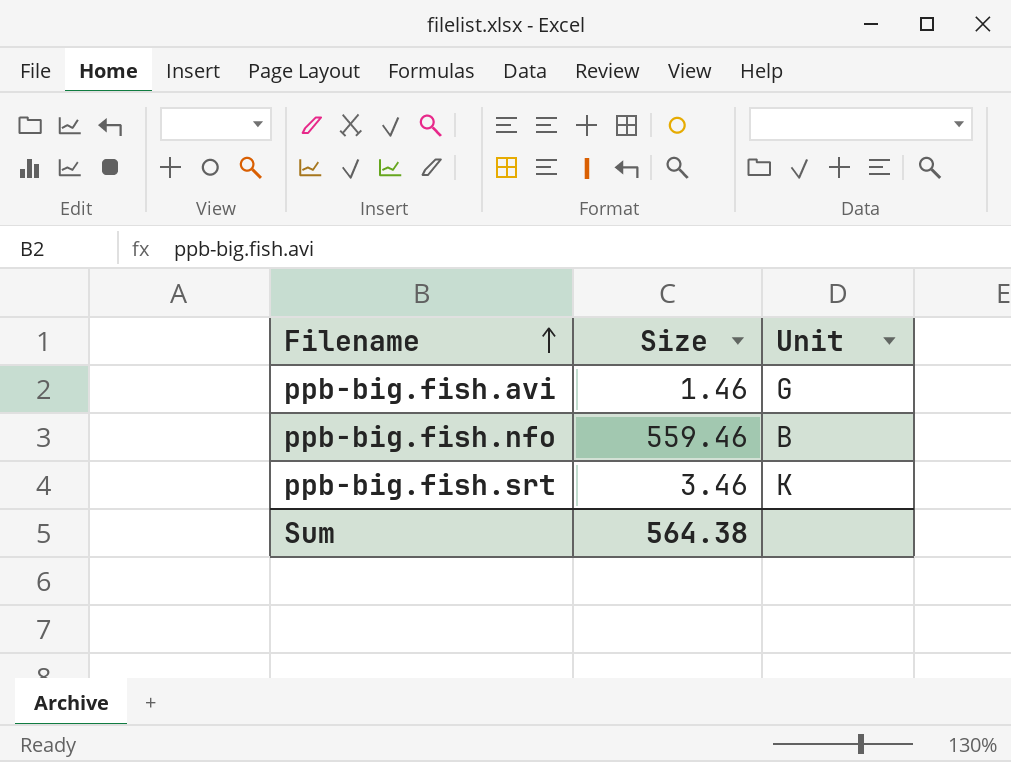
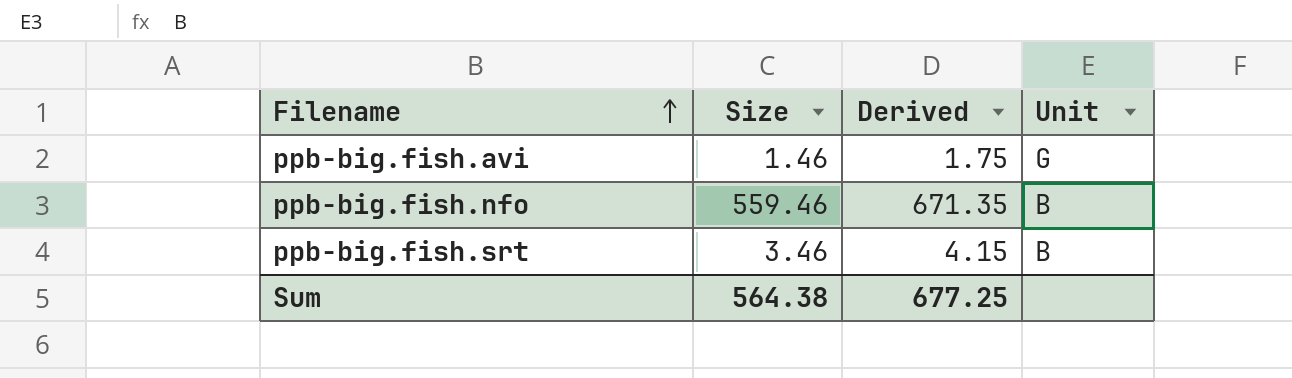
column Derived | formula: none -> [Size] * 1.2
ppb-big.fish.srt | Unit: K -> B

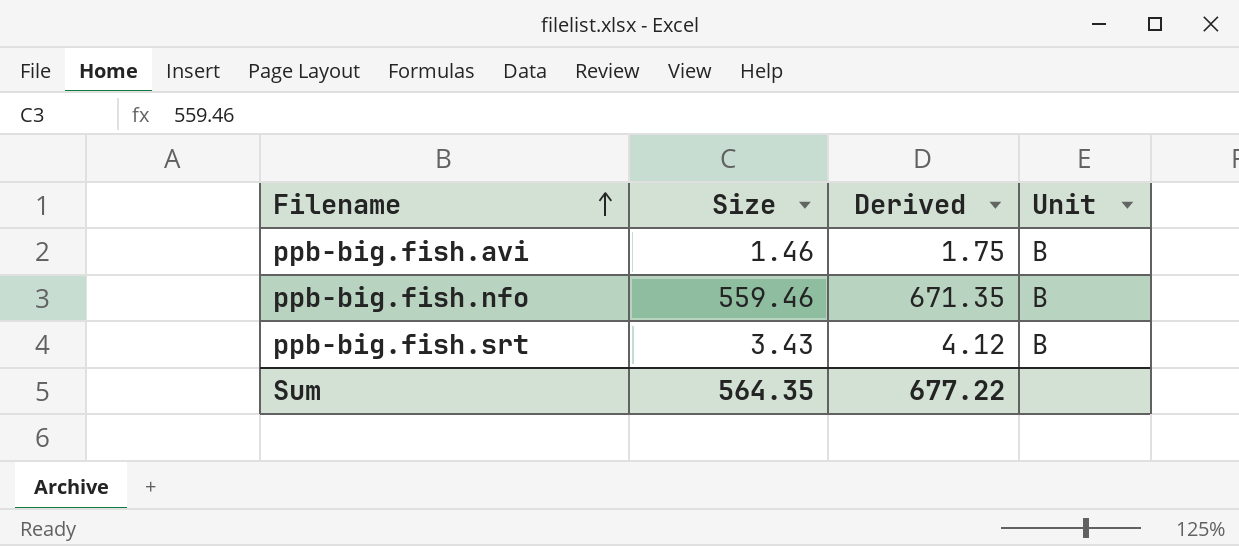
ppb-big.fish.avi | Unit: G -> B
ppb-big.fish.srt | Size: 3.46 -> 3.43
ppb-big.fish.srt | Derived: 4.15 -> 4.12
Sum | Size: 564.38 -> 564.35
Sum | Derived: 677.25 -> 677.22

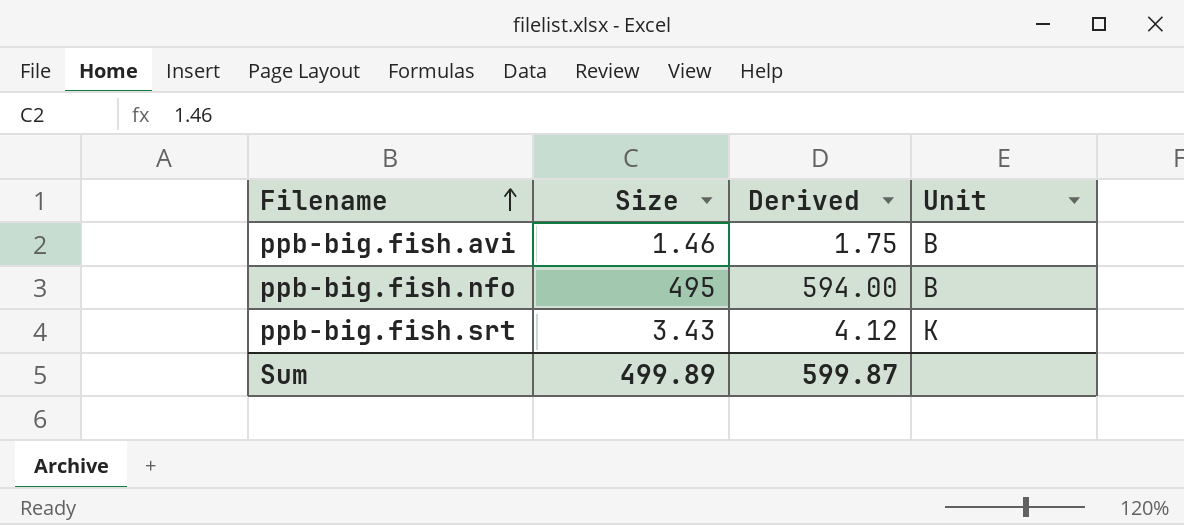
ppb-big.fish.nfo | Size: 559.46 -> 495
ppb-big.fish.nfo | Derived: 671.35 -> 594.00
ppb-big.fish.srt | Unit: B -> K
Sum | Size: 564.35 -> 499.89
Sum | Derived: 677.22 -> 599.87

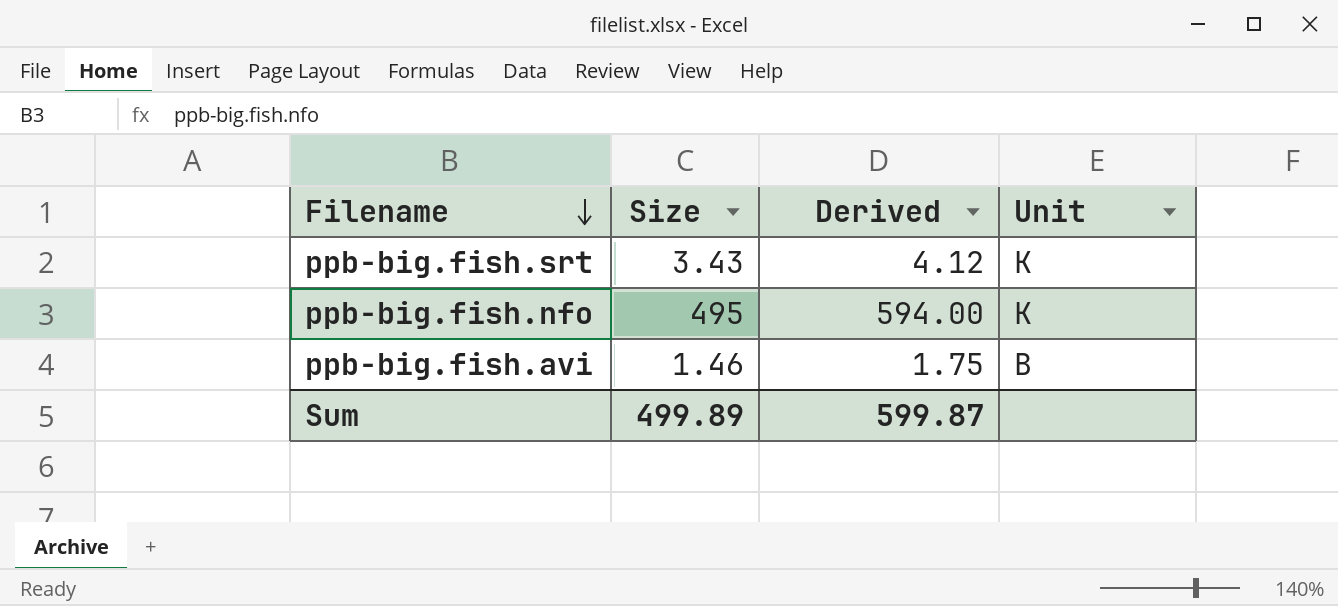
row order: Filename ascending -> Filename descending
ppb-big.fish.nfo | Unit: B -> K

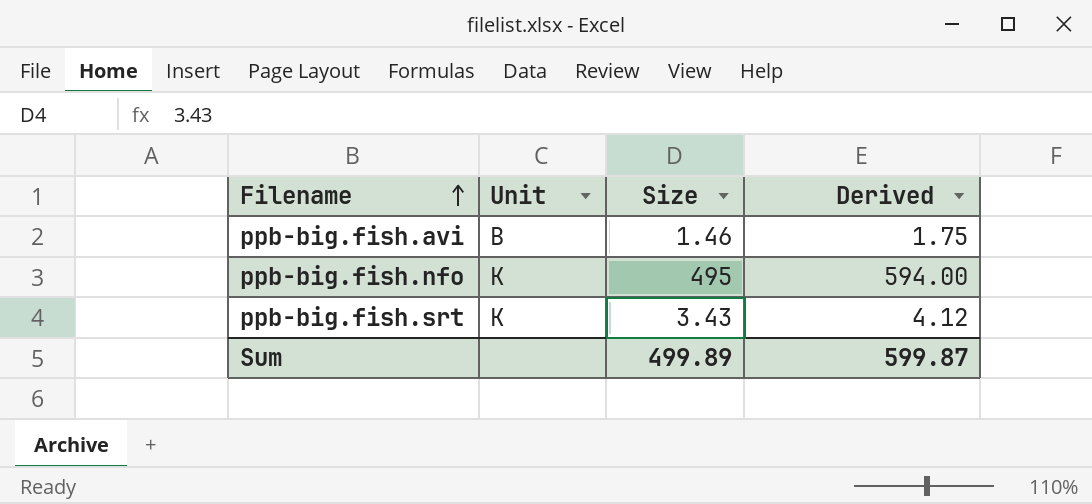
row order: Filename descending -> Filename ascending
column Unit | position: 4 -> 2

